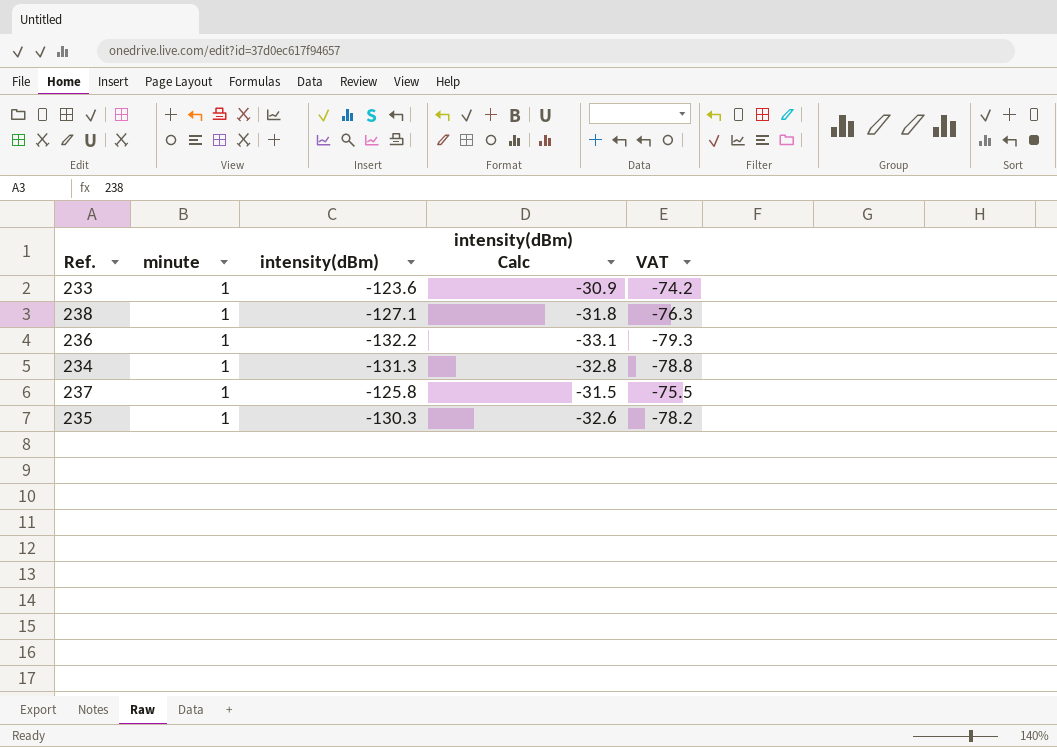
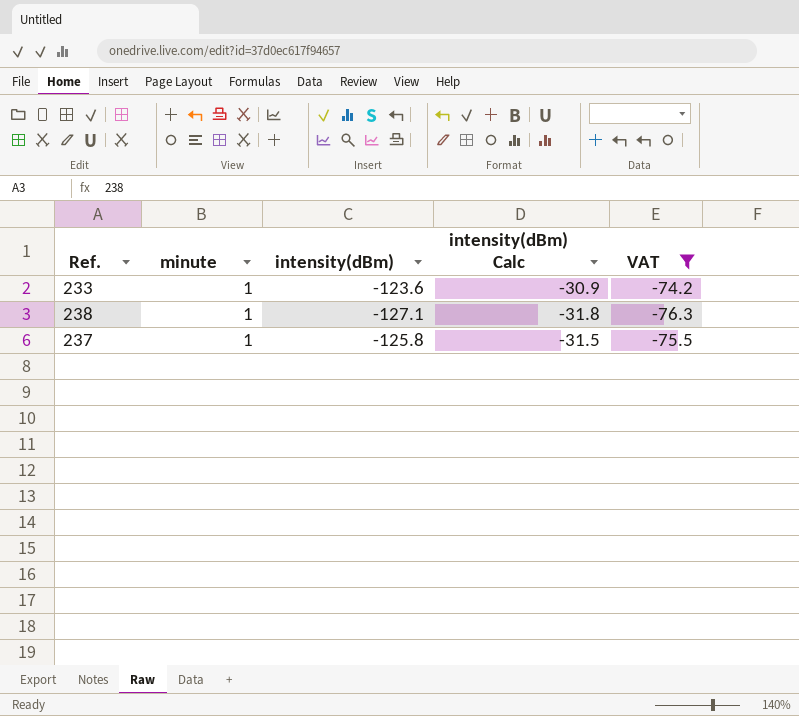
filter: none -> VAT >= -76.3

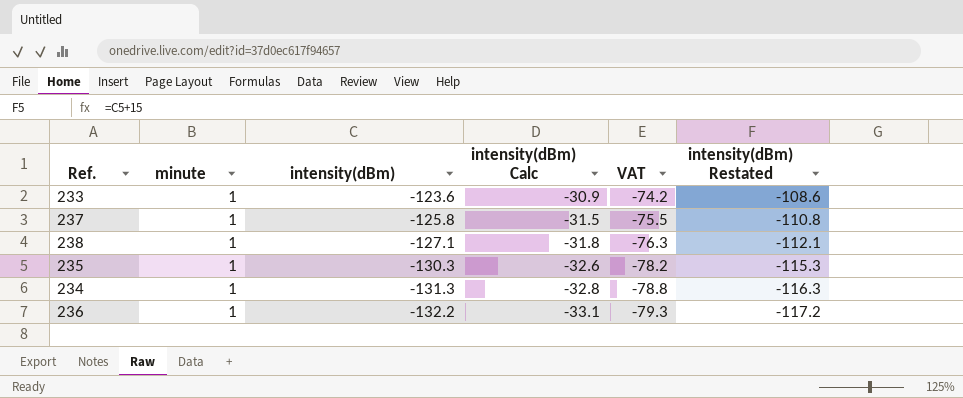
filter: VAT >= -76.3 -> none
row order: none -> intensity(dBm) descending
column intensity(dBm) Restated | formula: none -> [intensity(dBm)] + 15

